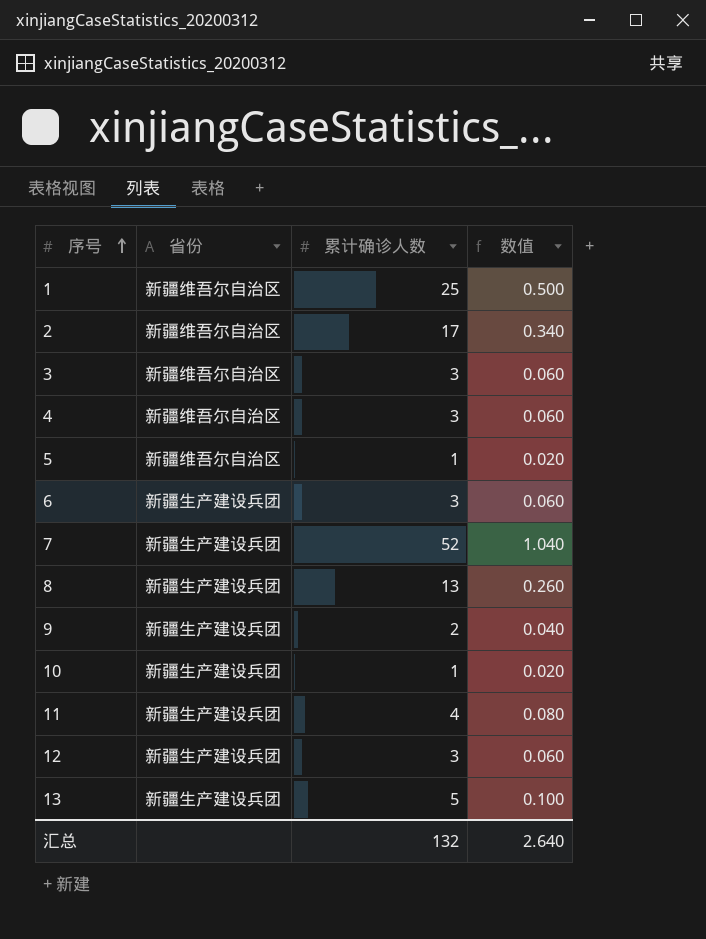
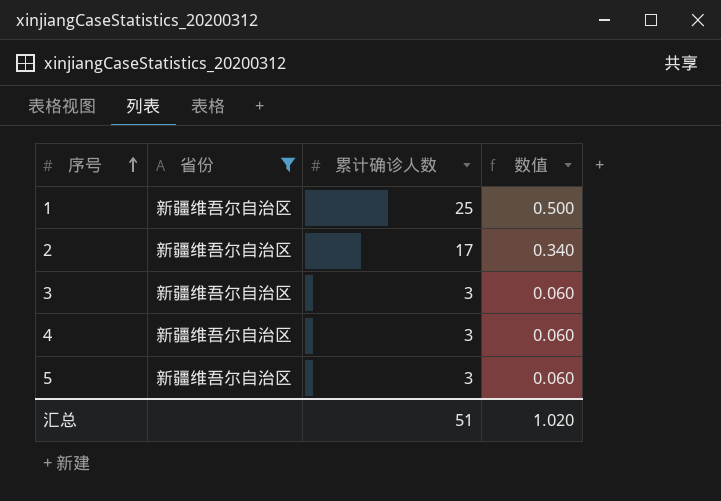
filter: none -> 省份 = 新疆维吾尔自治区
5 | 累计确诊人数: 1 -> 3
5 | 数值: 0.020 -> 0.060
汇总 | 累计确诊人数: 132 -> 51
汇总 | 数值: 2.640 -> 1.020

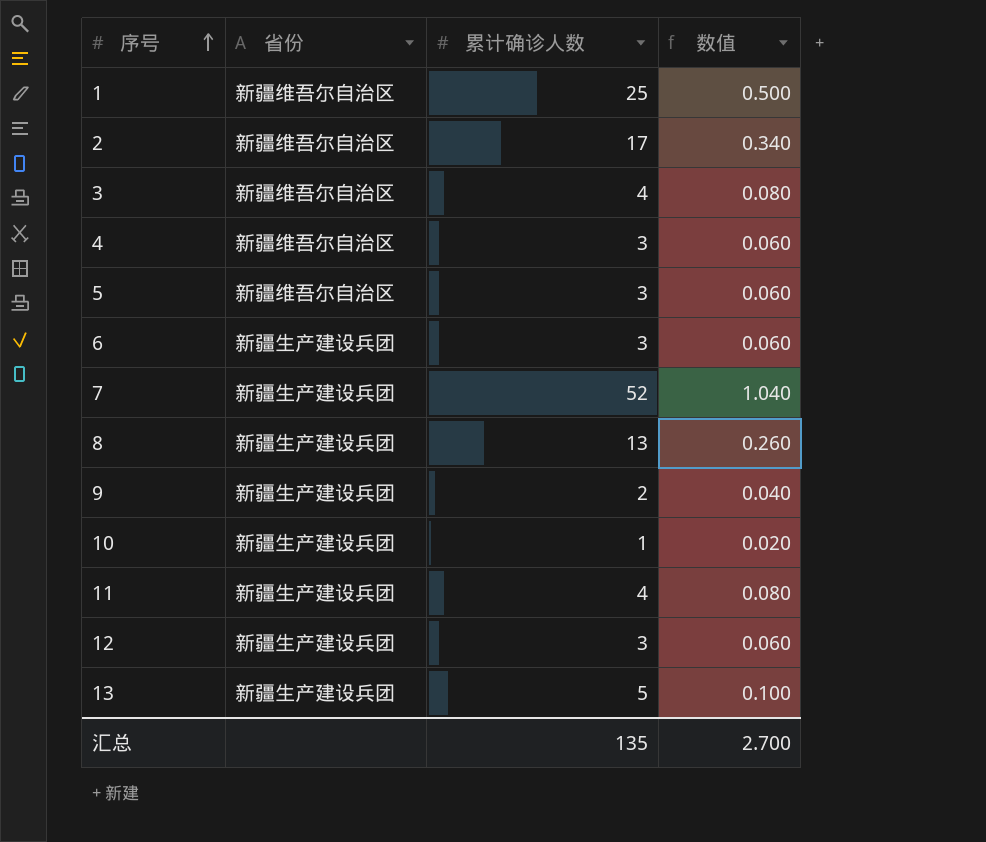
filter: 省份 = 新疆维吾尔自治区 -> none
3 | 累计确诊人数: 3 -> 4
3 | 数值: 0.060 -> 0.080
汇总 | 累计确诊人数: 51 -> 135
汇总 | 数值: 1.020 -> 2.700

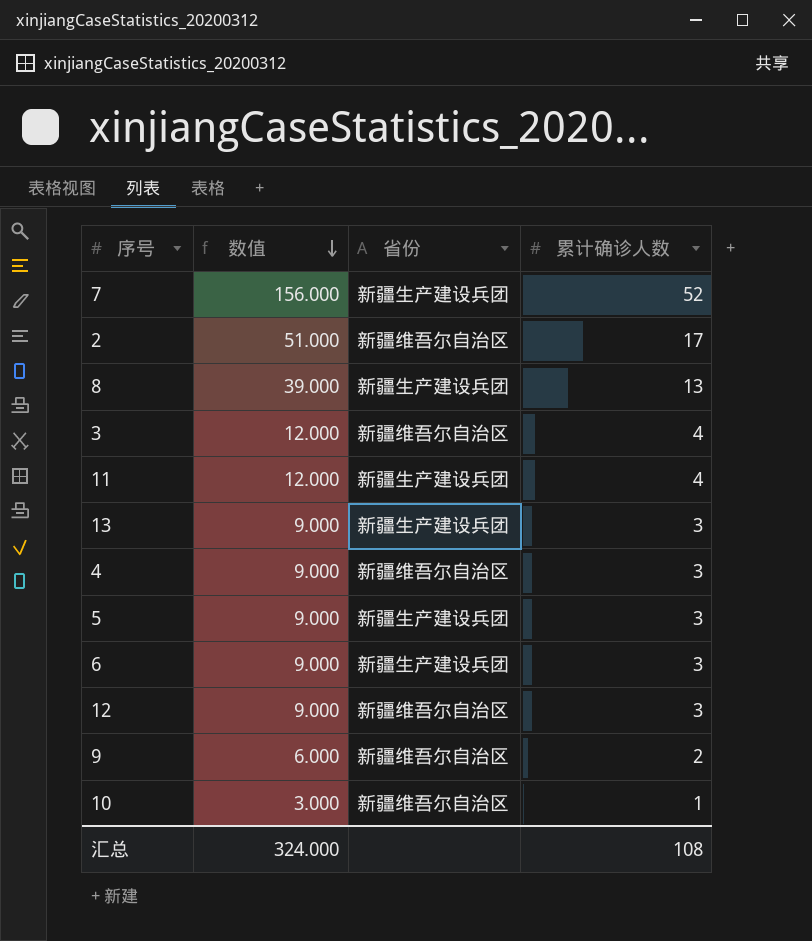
row order: 序号 ascending -> 数值 descending
column 数值 | formula: [累计确诊人数] * 0.02 -> [累计确诊人数] * 3
column 数值 | position: 4 -> 2
row 1: 新疆维吾尔自治区 | 25 | 0.500 -> none
13 | 累计确诊人数: 5 -> 3
5 | 省份: 新疆维吾尔自治区 -> 新疆生产建设兵团
12 | 省份: 新疆生产建设兵团 -> 新疆维吾尔自治区
9 | 省份: 新疆生产建设兵团 -> 新疆维吾尔自治区
10 | 省份: 新疆生产建设兵团 -> 新疆维吾尔自治区
汇总 | 数值: 2.700 -> 324.000
汇总 | 累计确诊人数: 135 -> 108

